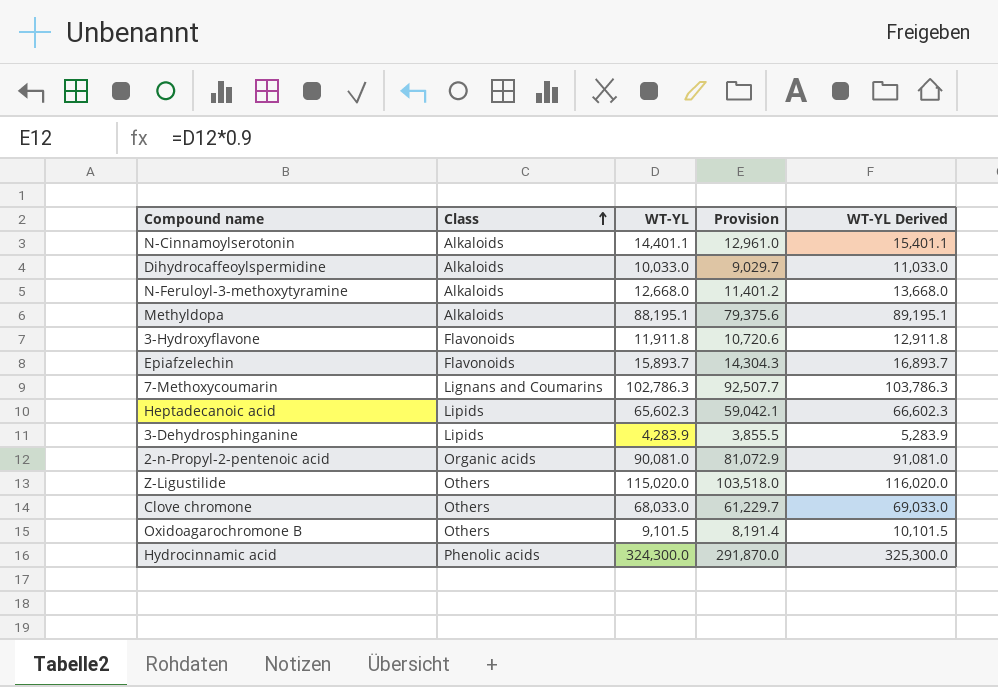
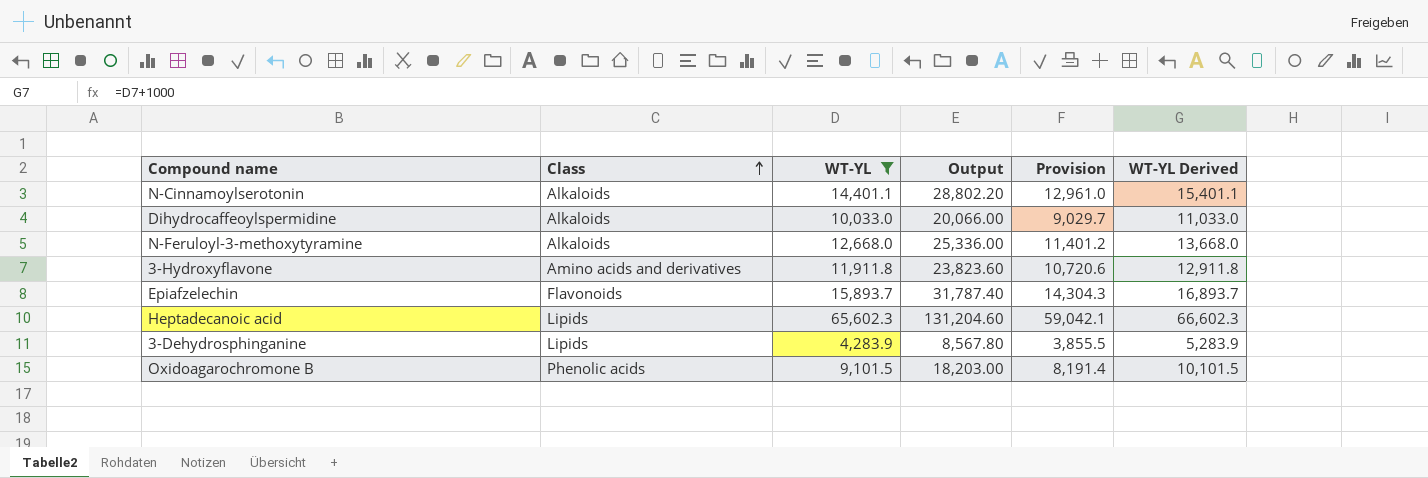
filter: none -> WT-YL <= 65,602.3
column Output | formula: none -> [WT-YL] * 2
3-Hydroxyflavone | Class: Flavonoids -> Amino acids and derivatives
Oxidoagarochromone B | Class: Others -> Phenolic acids

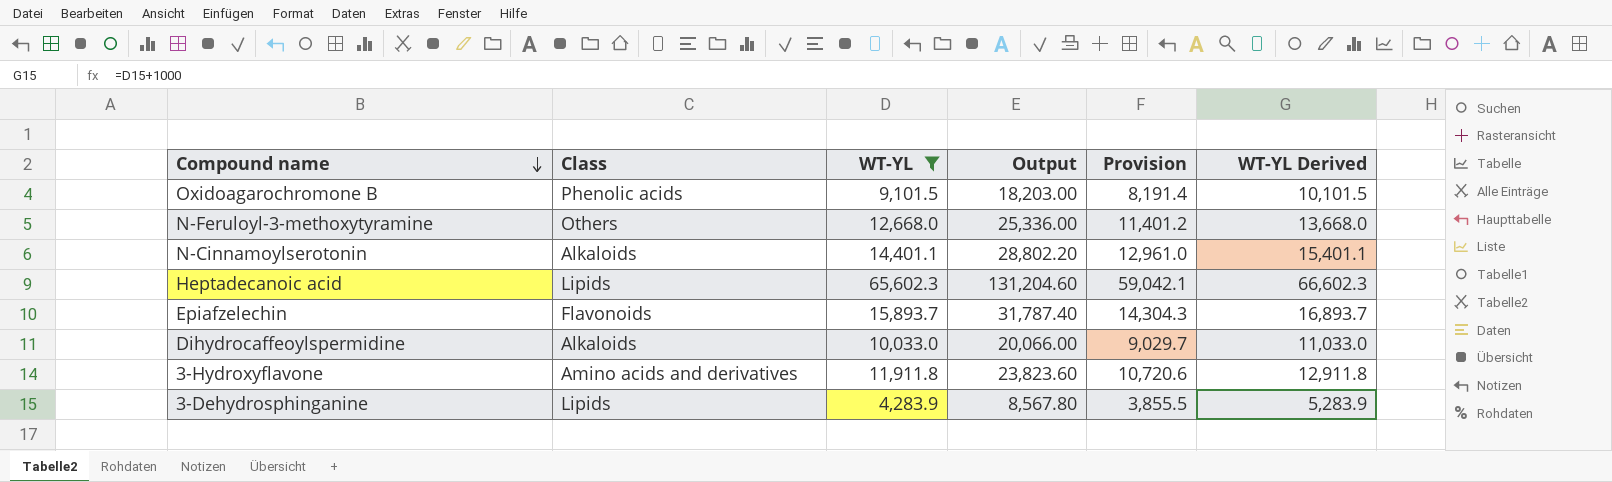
row order: Class ascending -> Compound name descending
N-Feruloyl-3-methoxytyramine | Class: Alkaloids -> Others

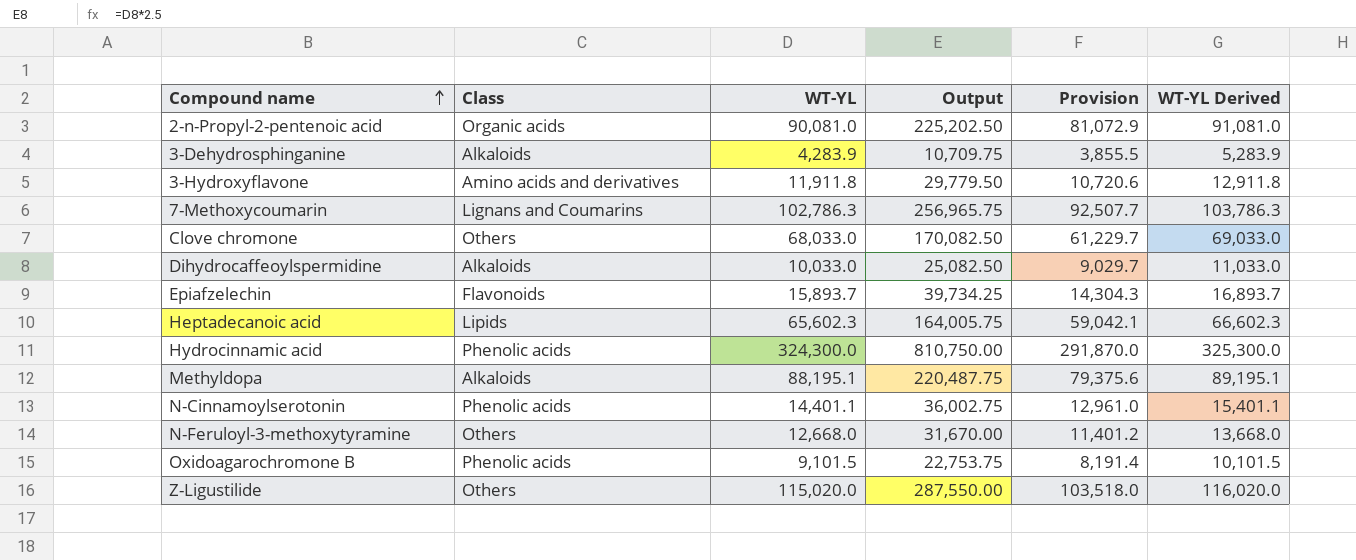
filter: WT-YL <= 65,602.3 -> none
row order: Compound name descending -> Compound name ascending
column Output | formula: [WT-YL] * 2 -> [WT-YL] * 2.5
3-Dehydrosphinganine | Class: Lipids -> Alkaloids
N-Cinnamoylserotonin | Class: Alkaloids -> Phenolic acids

